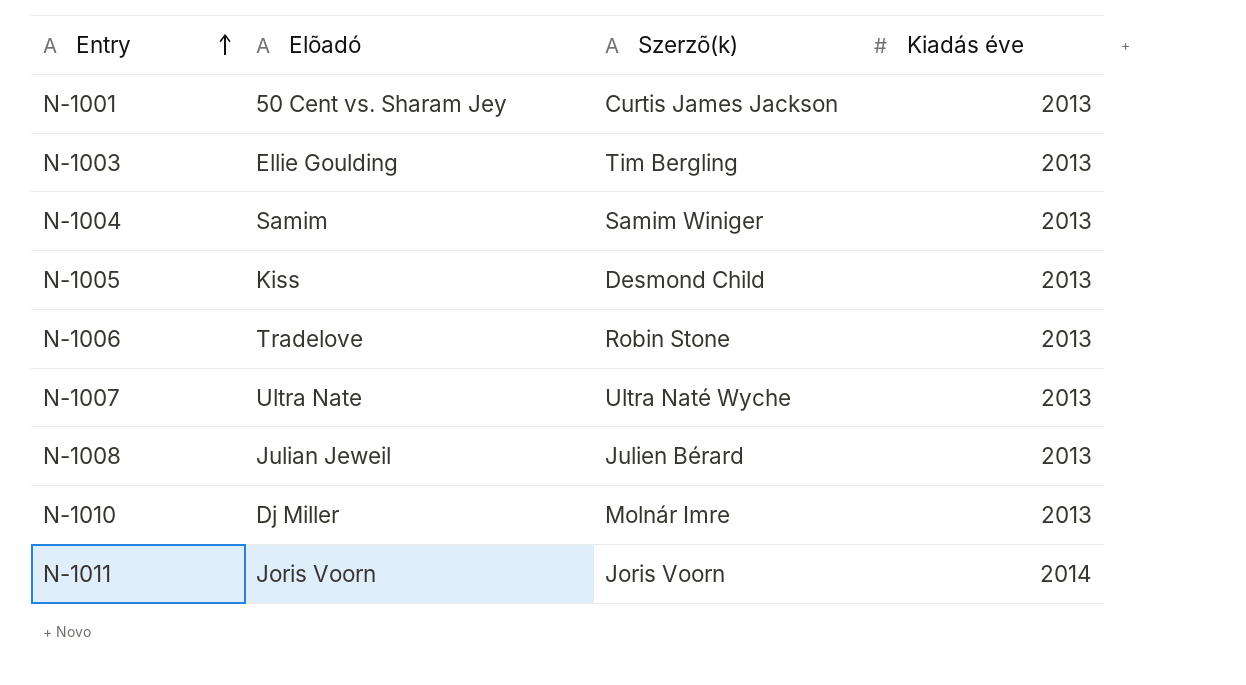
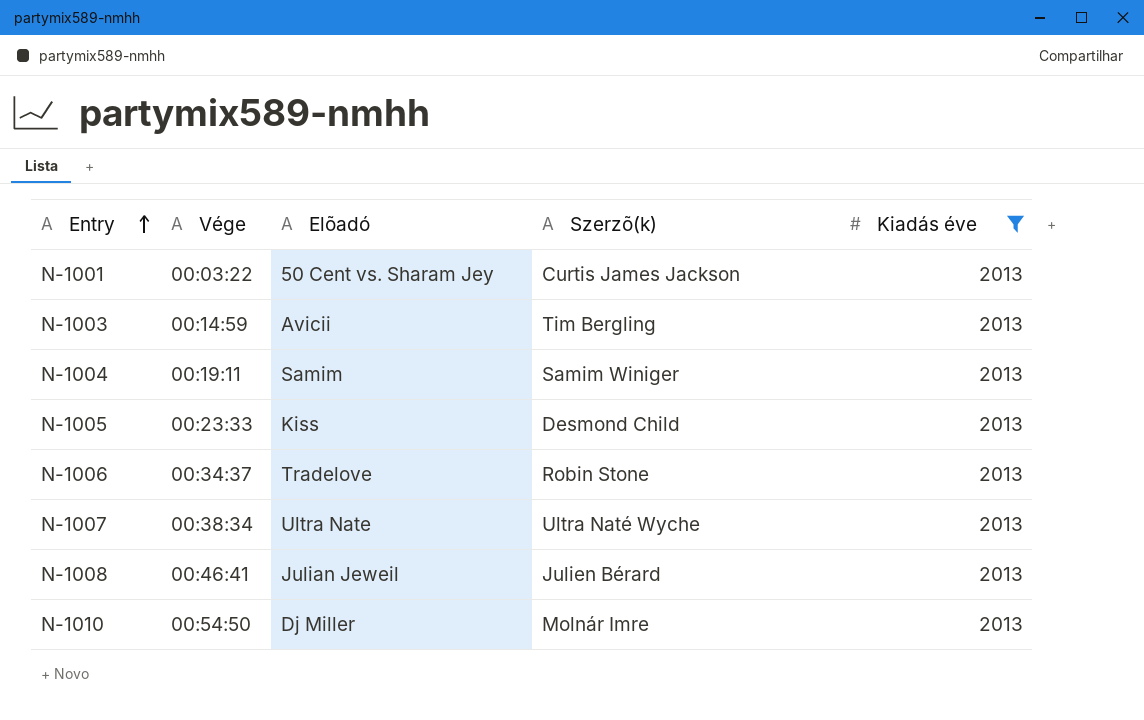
filter: none -> Kiadás éve = 2013
column Vége | position: none -> 2
N-1003 | Elõadó: Ellie Goulding -> Avicii

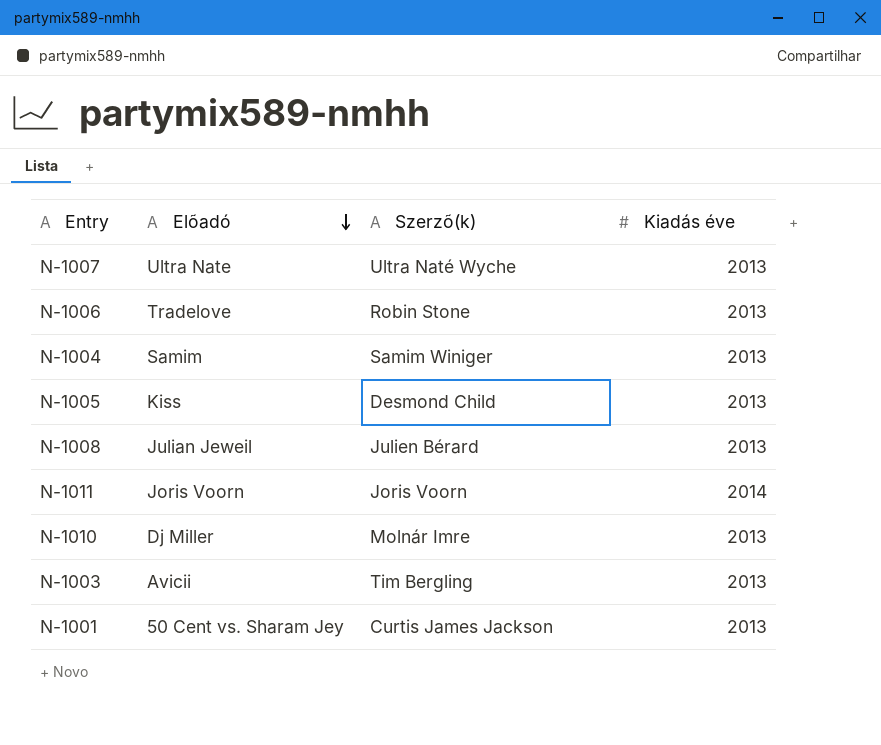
filter: Kiadás éve = 2013 -> none
row order: Entry ascending -> Elõadó descending
column Vége | position: 2 -> none

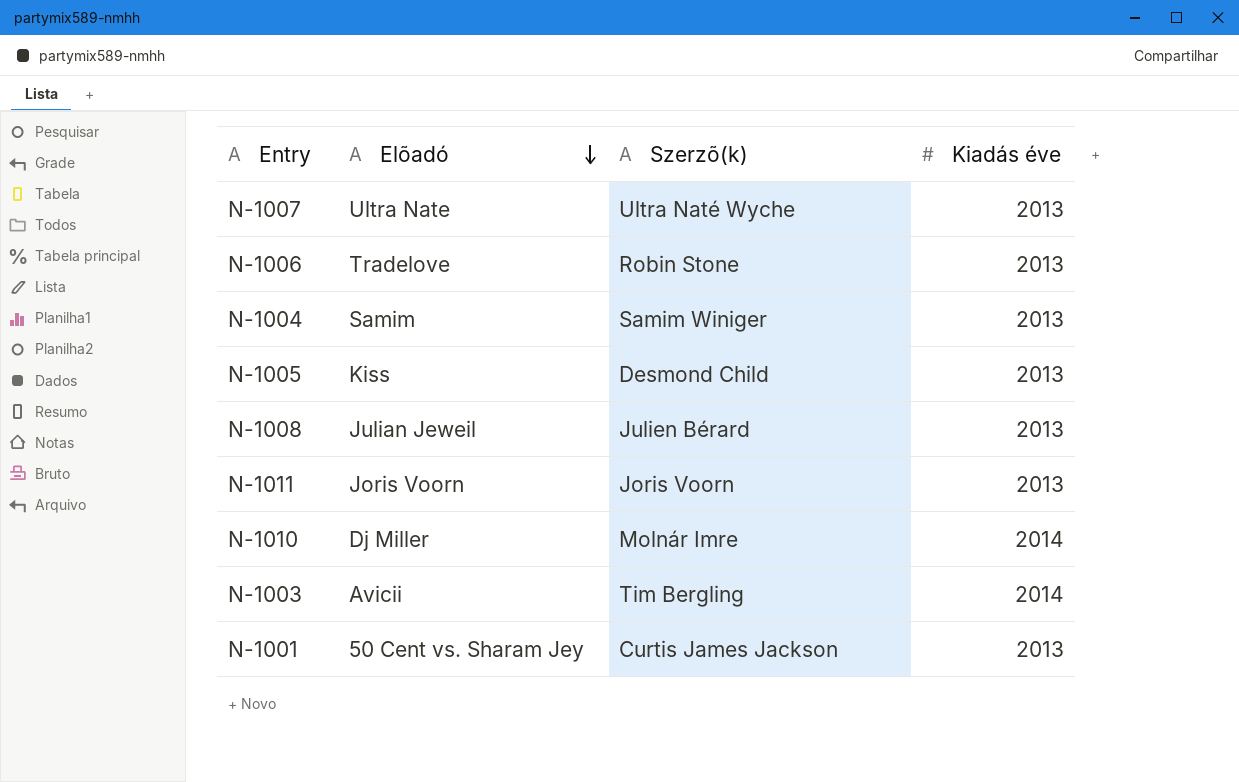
N-1011 | Kiadás éve: 2014 -> 2013
N-1010 | Kiadás éve: 2013 -> 2014
N-1003 | Kiadás éve: 2013 -> 2014

